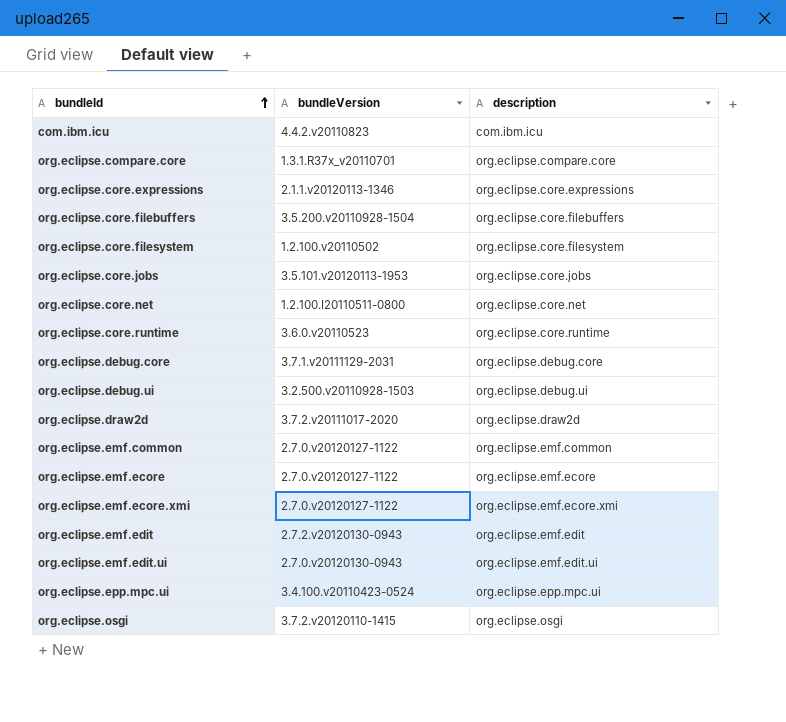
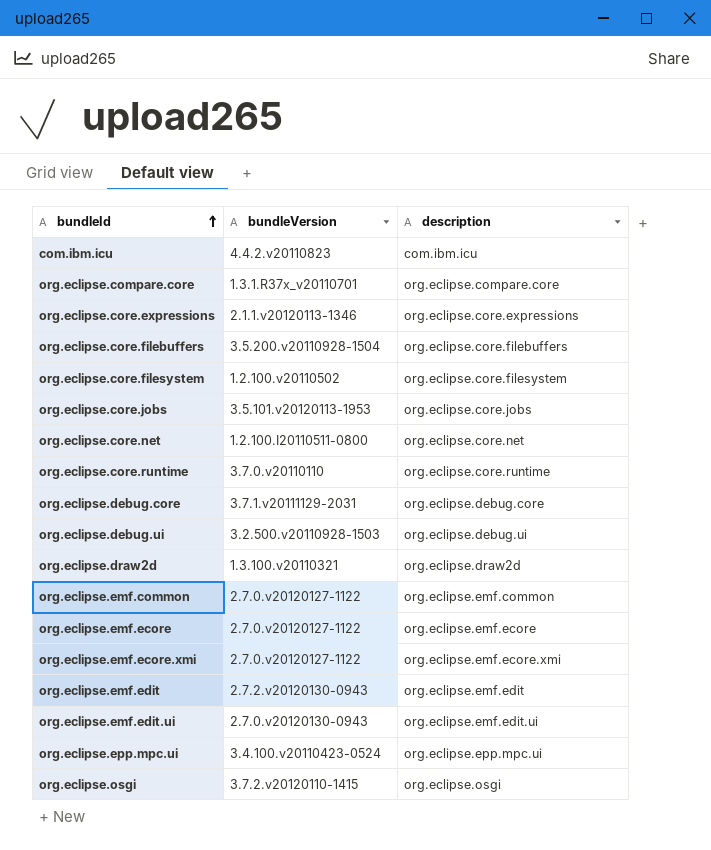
org.eclipse.core.runtime | bundleVersion: 3.6.0.v20110523 -> 3.7.0.v20110110
org.eclipse.draw2d | bundleVersion: 3.7.2.v20111017-2020 -> 1.3.100.v20110321

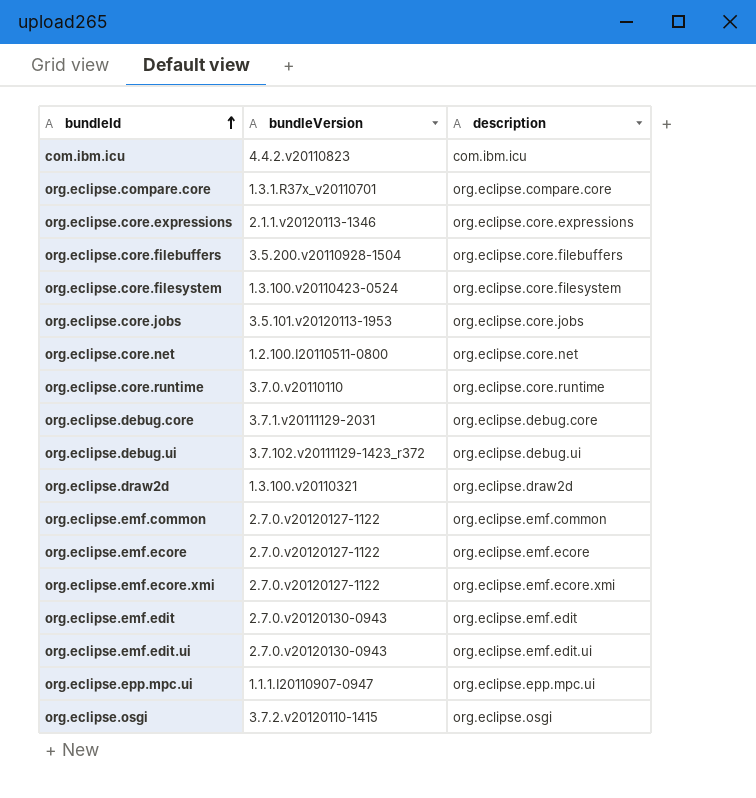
org.eclipse.core.filesystem | bundleVersion: 1.2.100.v20110502 -> 1.3.100.v20110423-0524
org.eclipse.debug.ui | bundleVersion: 3.2.500.v20110928-1503 -> 3.7.102.v20111129-1423_r372
org.eclipse.emf.edit | bundleVersion: 2.7.2.v20120130-0943 -> 2.7.0.v20120130-0943
org.eclipse.epp.mpc.ui | bundleVersion: 3.4.100.v20110423-0524 -> 1.1.1.I20110907-0947

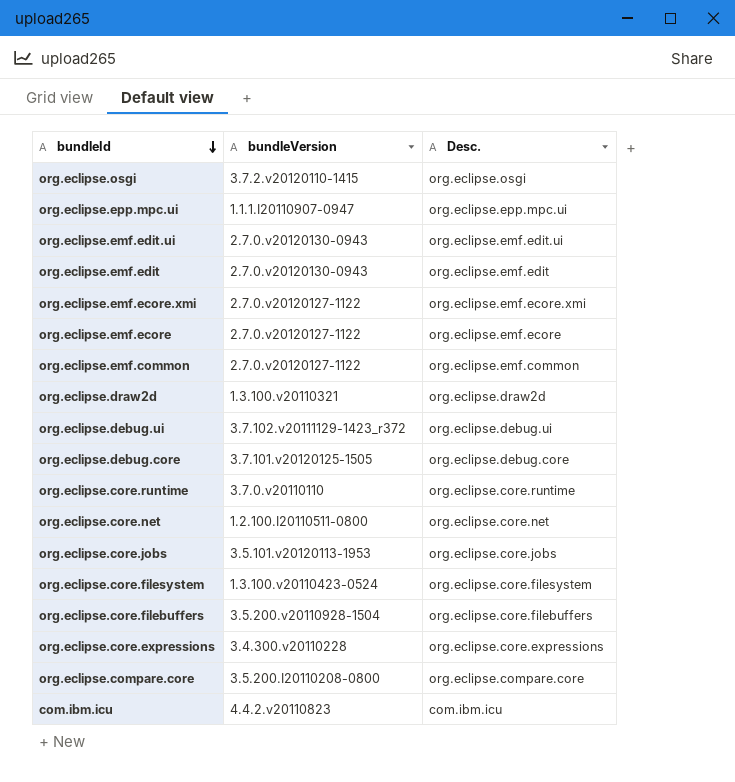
row order: bundleId ascending -> bundleId descending
column name: description -> Desc.
org.eclipse.debug.core | bundleVersion: 3.7.1.v20111129-2031 -> 3.7.101.v20120125-1505
org.eclipse.core.expressions | bundleVersion: 2.1.1.v20120113-1346 -> 3.4.300.v20110228
org.eclipse.compare.core | bundleVersion: 1.3.1.R37x_v20110701 -> 3.5.200.I20110208-0800

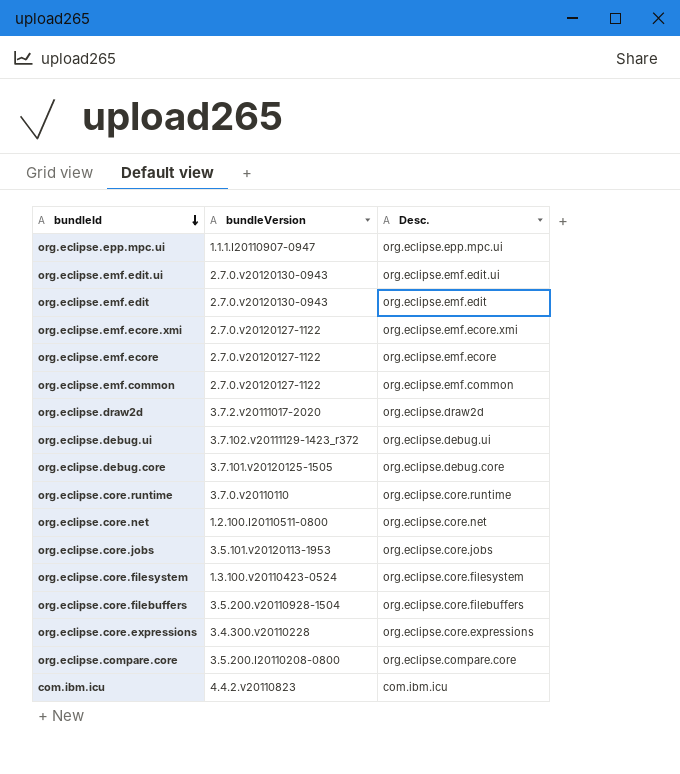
row org.eclipse.osgi: 3.7.2.v20120110-1415 | org.eclipse.osgi -> none
org.eclipse.draw2d | bundleVersion: 1.3.100.v20110321 -> 3.7.2.v20111017-2020

